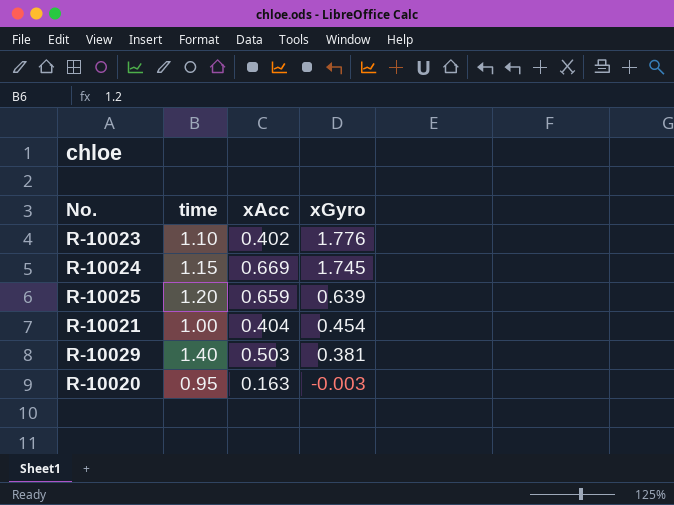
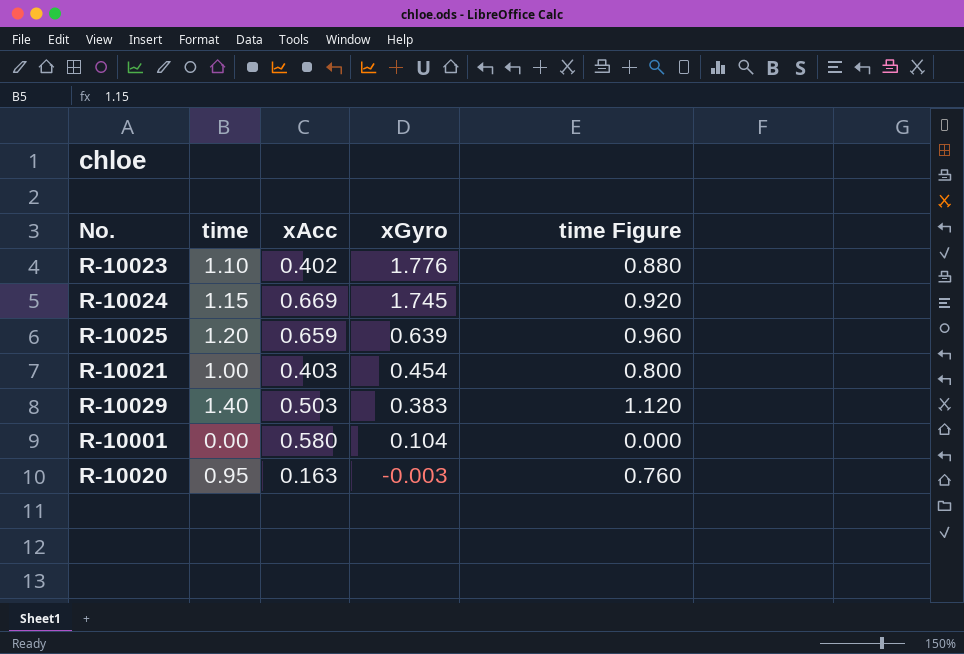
column time Figure | formula: none -> [time] * 0.8
R-10021 | xAcc: 0.404 -> 0.403
R-10029 | xGyro: 0.381 -> 0.383
row R-10001: none -> 0.00 | 0.580 | 0.104 | 0.000

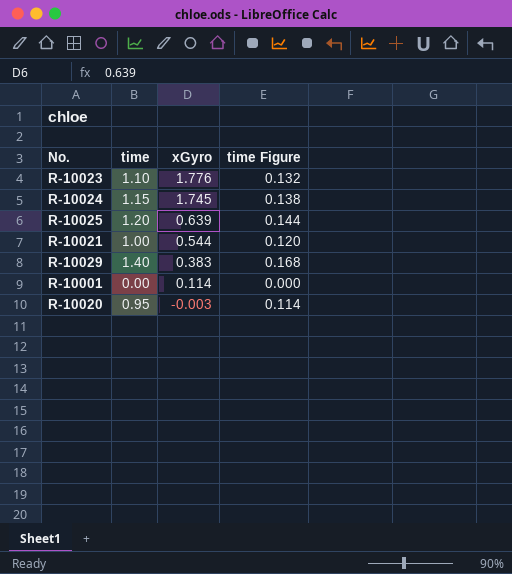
column xAcc | position: 3 -> none
column time Figure | formula: [time] * 0.8 -> [time] * 0.12
R-10021 | xGyro: 0.454 -> 0.544
R-10001 | xGyro: 0.104 -> 0.114

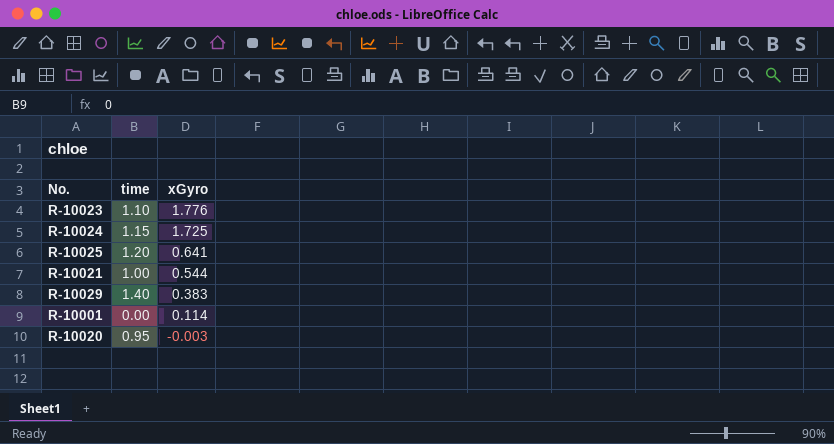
column time Figure | formula: [time] * 0.12 -> none
R-10024 | xGyro: 1.745 -> 1.725
R-10025 | xGyro: 0.639 -> 0.641

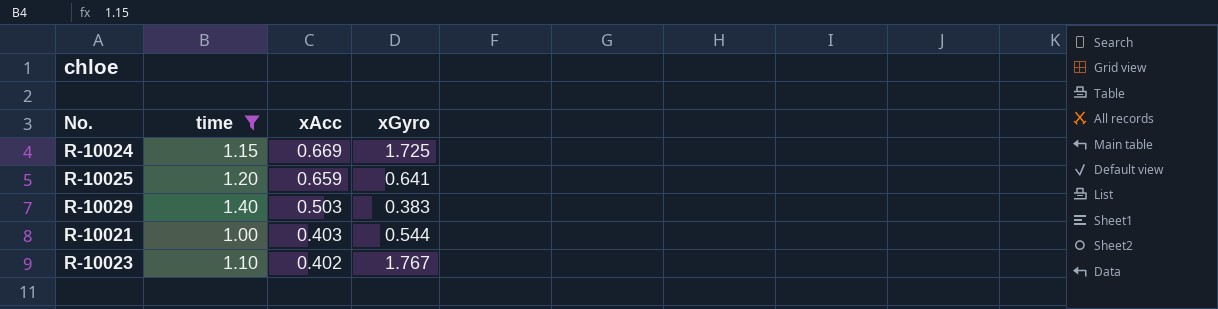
filter: none -> time >= 1.00
row order: xGyro descending -> xAcc descending
column xAcc | position: none -> 3
R-10023 | xGyro: 1.776 -> 1.767

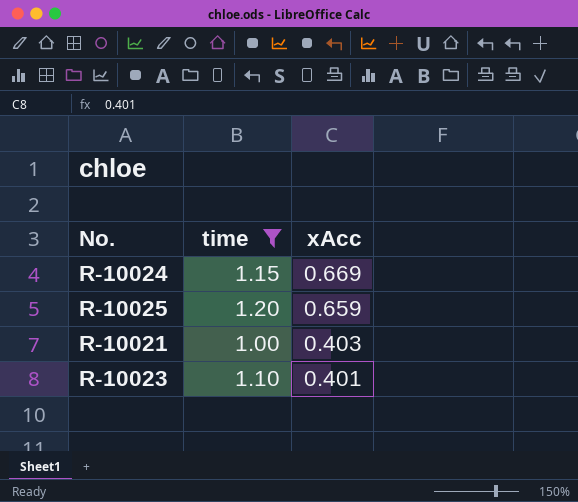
column xGyro | position: 4 -> none
row R-10029: 1.40 | 0.503 | 0.383 -> none
R-10023 | xAcc: 0.402 -> 0.401

